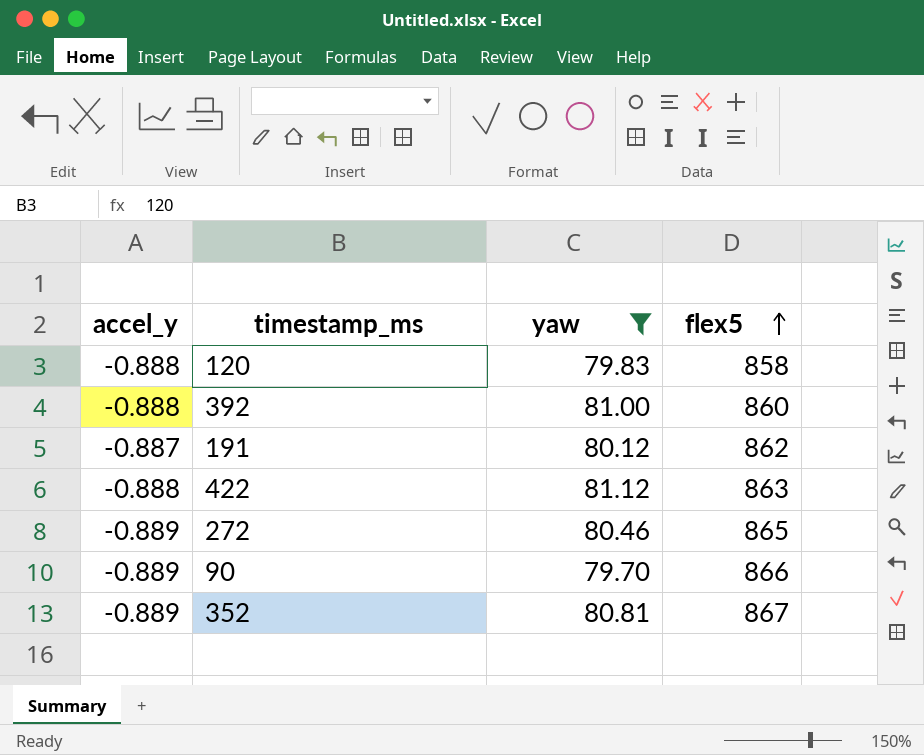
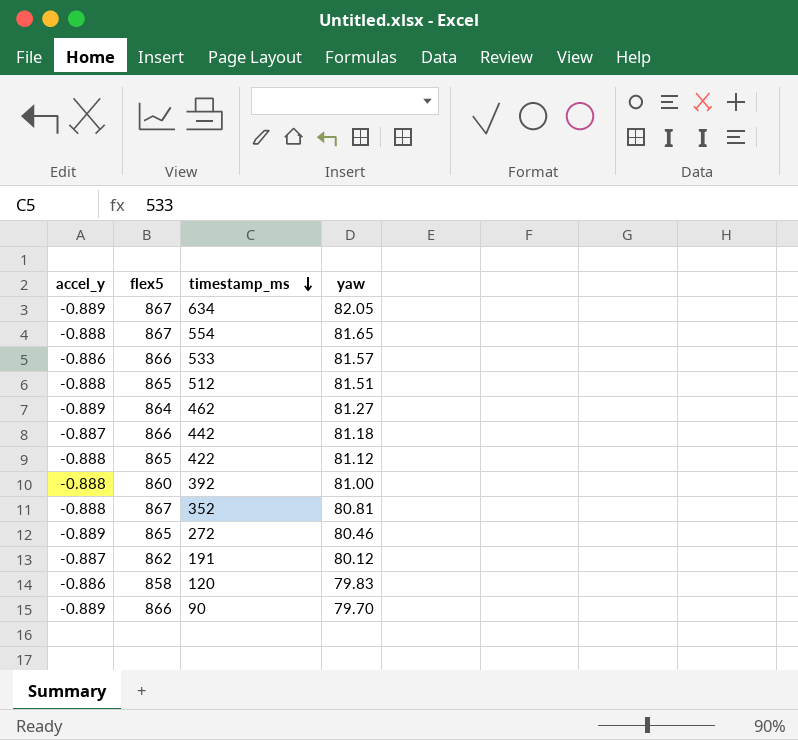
filter: yaw <= 81.12 -> none
row order: flex5 ascending -> timestamp_ms descending
column flex5 | position: 4 -> 2
422 | flex5: 863 -> 865
352 | accel_y: -0.889 -> -0.888
120 | accel_y: -0.888 -> -0.886

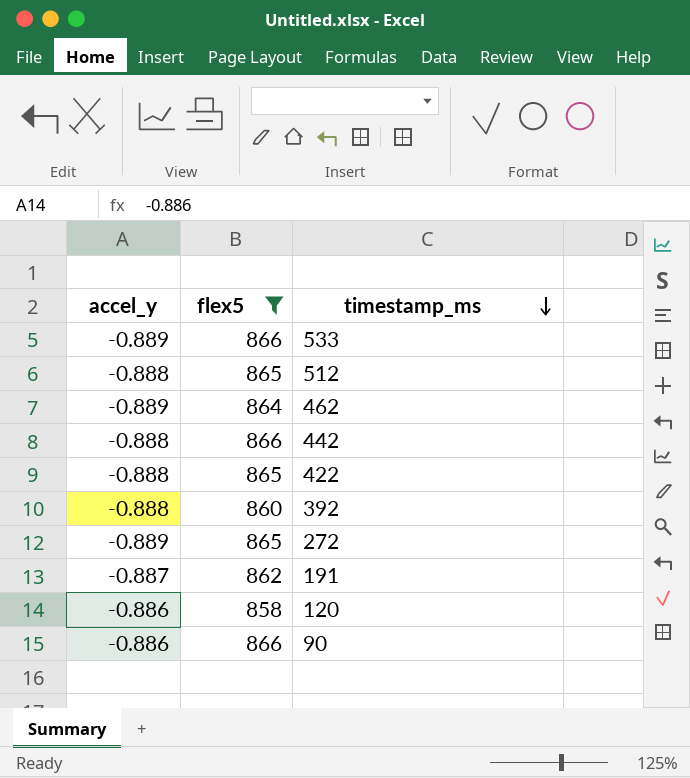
filter: none -> flex5 != 867
column yaw | position: 4 -> none
533 | accel_y: -0.886 -> -0.889
442 | accel_y: -0.887 -> -0.888
90 | accel_y: -0.889 -> -0.886

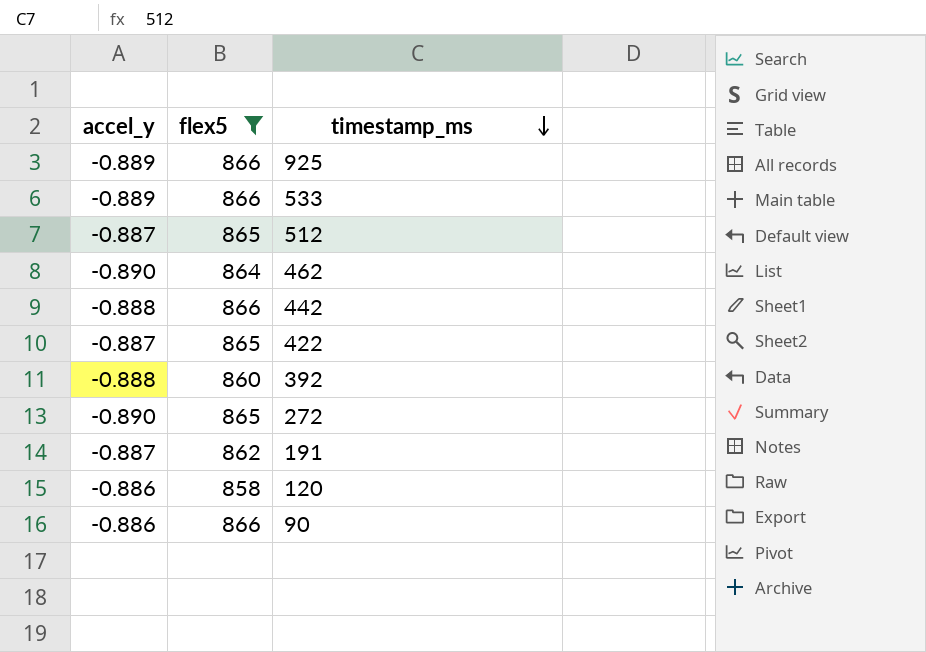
row 925: none -> -0.889 | 866
512 | accel_y: -0.888 -> -0.887
462 | accel_y: -0.889 -> -0.890
422 | accel_y: -0.888 -> -0.887
272 | accel_y: -0.889 -> -0.890

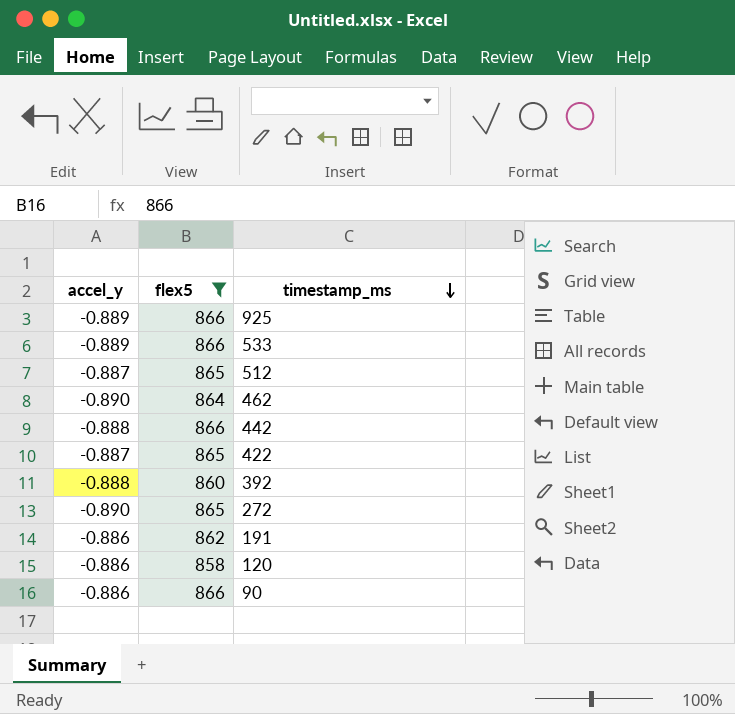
191 | accel_y: -0.887 -> -0.886

